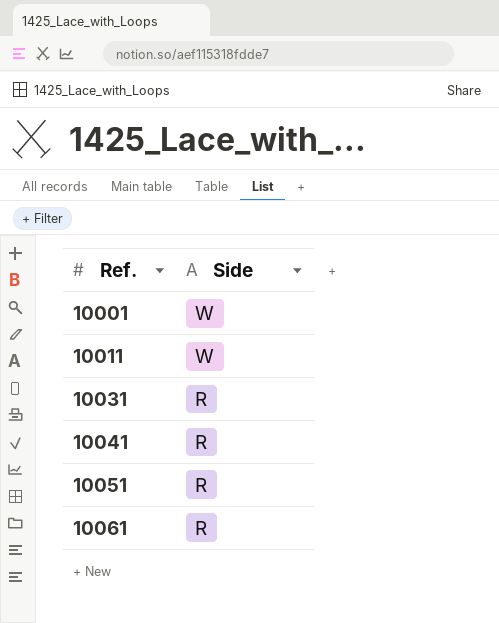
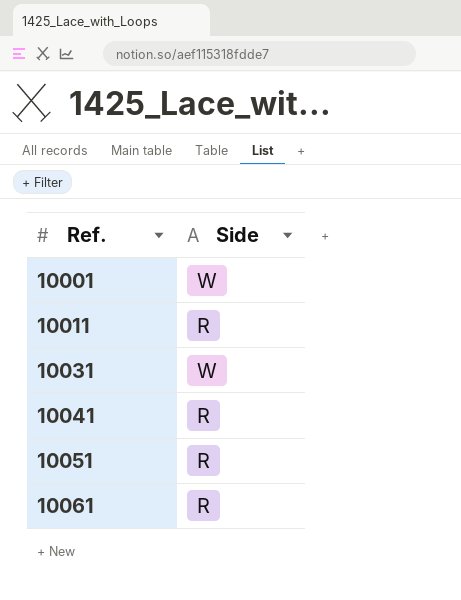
10011 | Side: W -> R
10031 | Side: R -> W

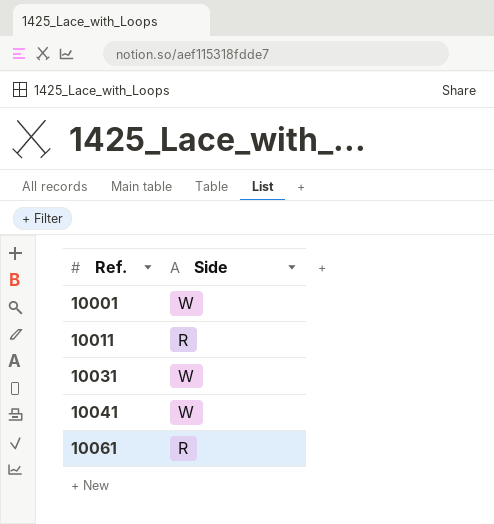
row 10051: R -> none
10041 | Side: R -> W

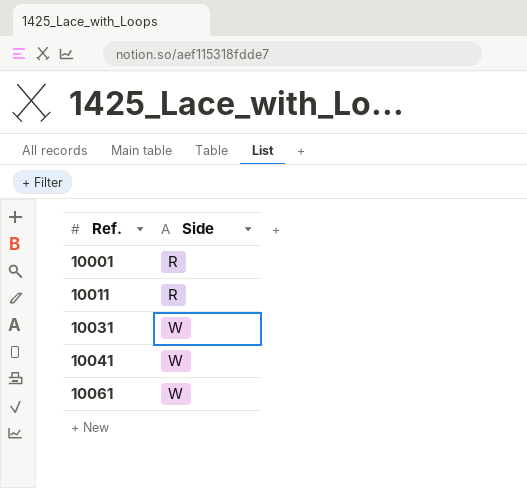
10001 | Side: W -> R
10061 | Side: R -> W

